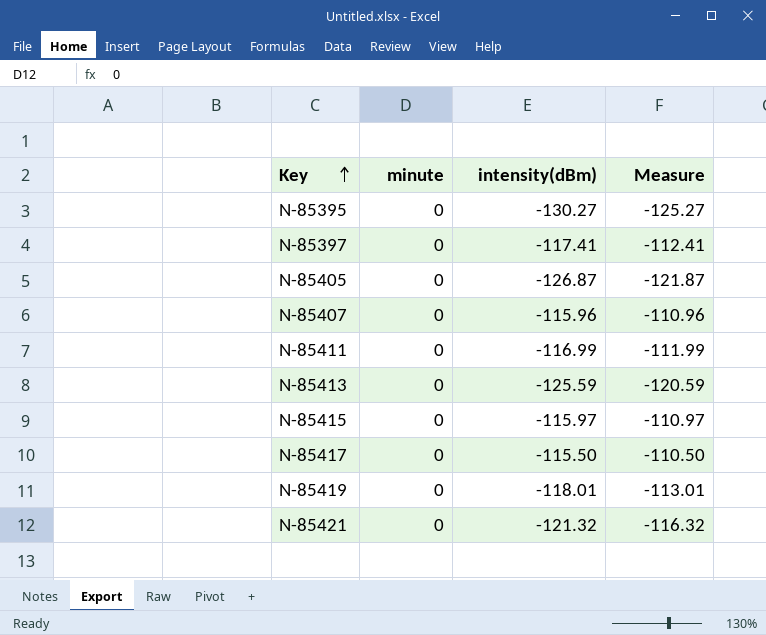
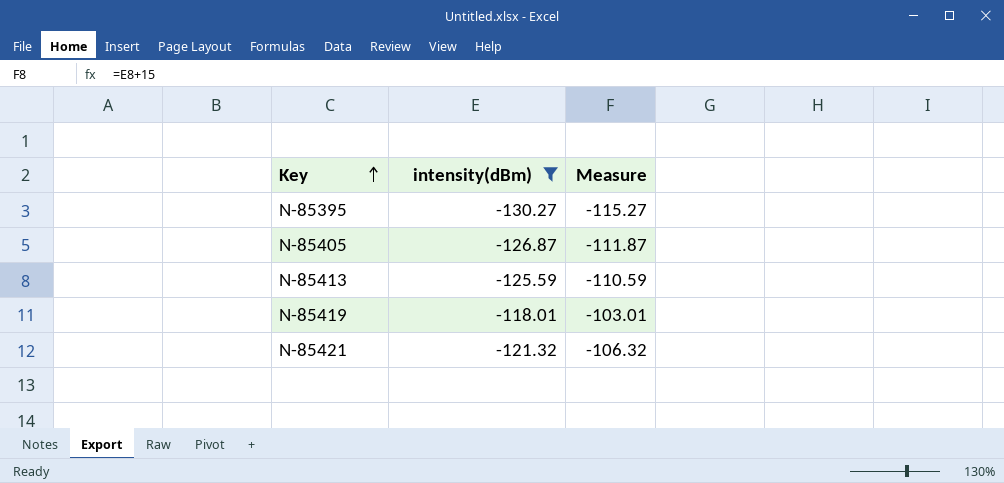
filter: none -> intensity(dBm) <= -118.01
column minute | position: 2 -> none
column Measure | formula: [intensity(dBm)] + 5 -> [intensity(dBm)] + 15

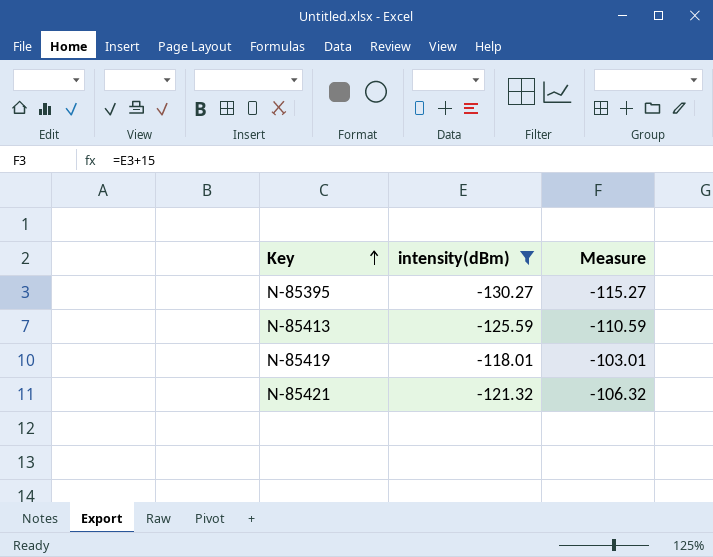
row N-85405: -126.87 | -111.87 -> none

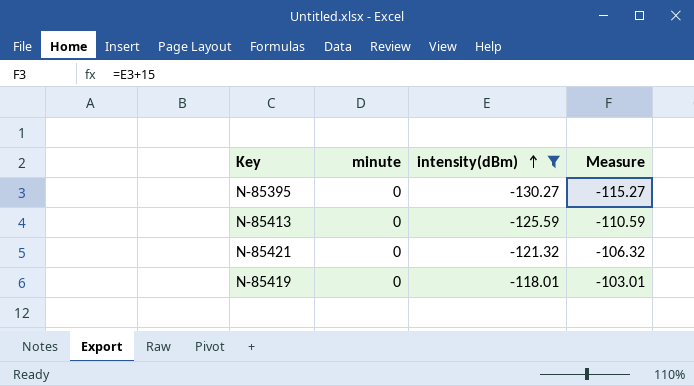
row order: Key ascending -> intensity(dBm) ascending
column minute | position: none -> 2

